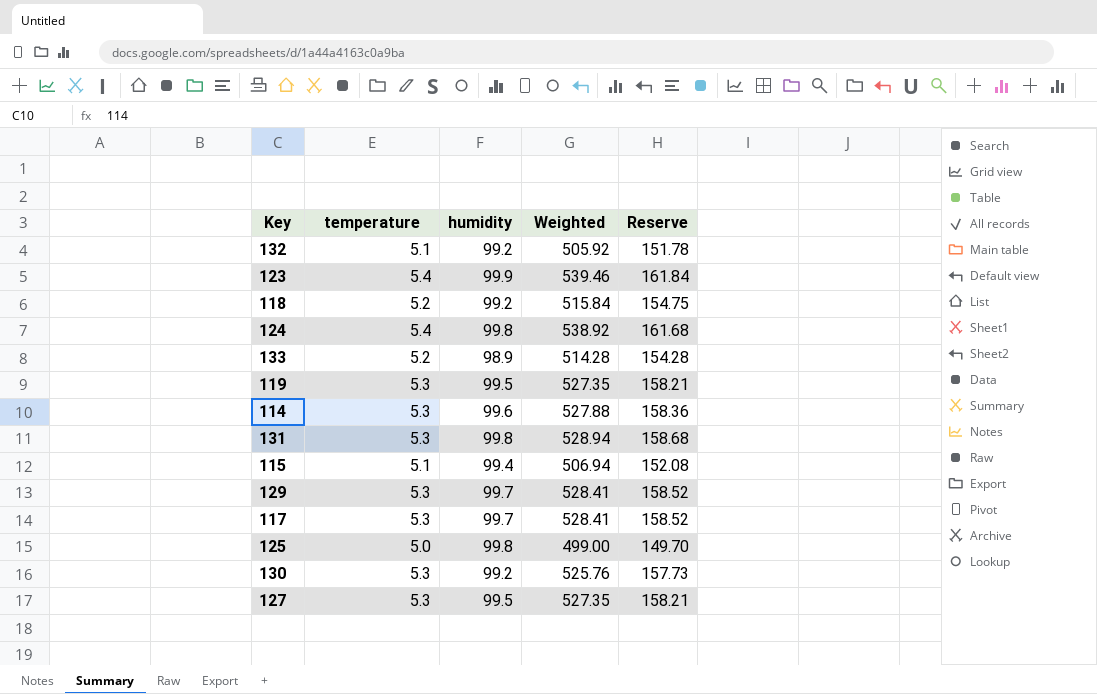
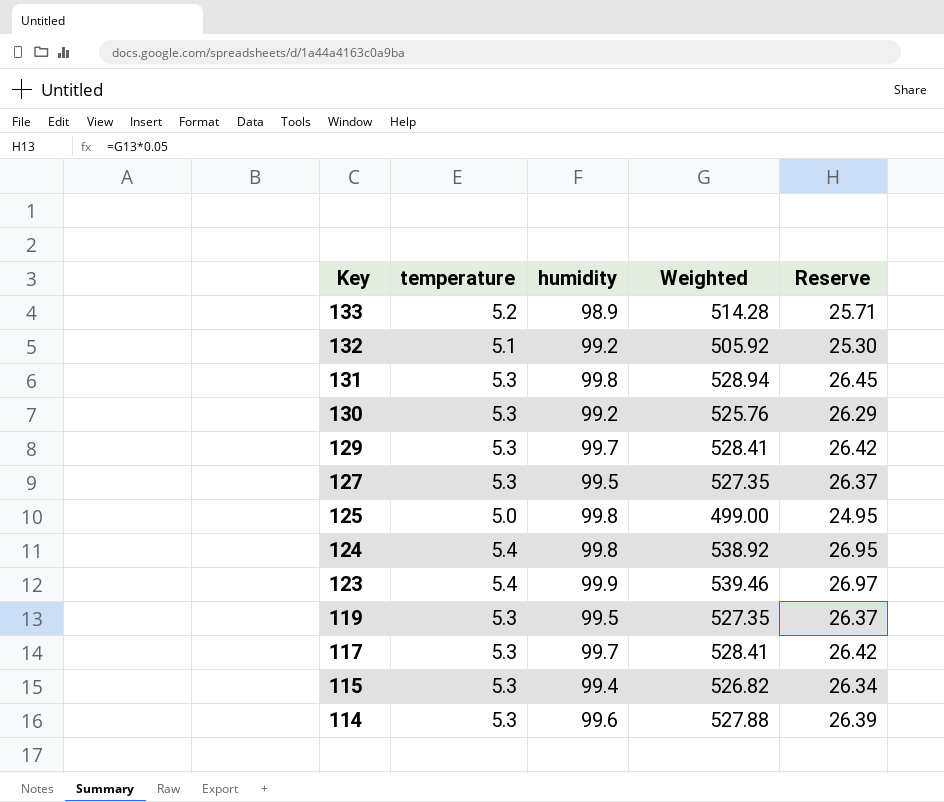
row order: none -> Key descending
column Reserve | formula: [Weighted] * 0.3 -> [Weighted] * 0.05
row 118: 5.2 | 99.2 | 515.84 | 154.75 -> none
115 | temperature: 5.1 -> 5.3
115 | Weighted: 506.94 -> 526.82

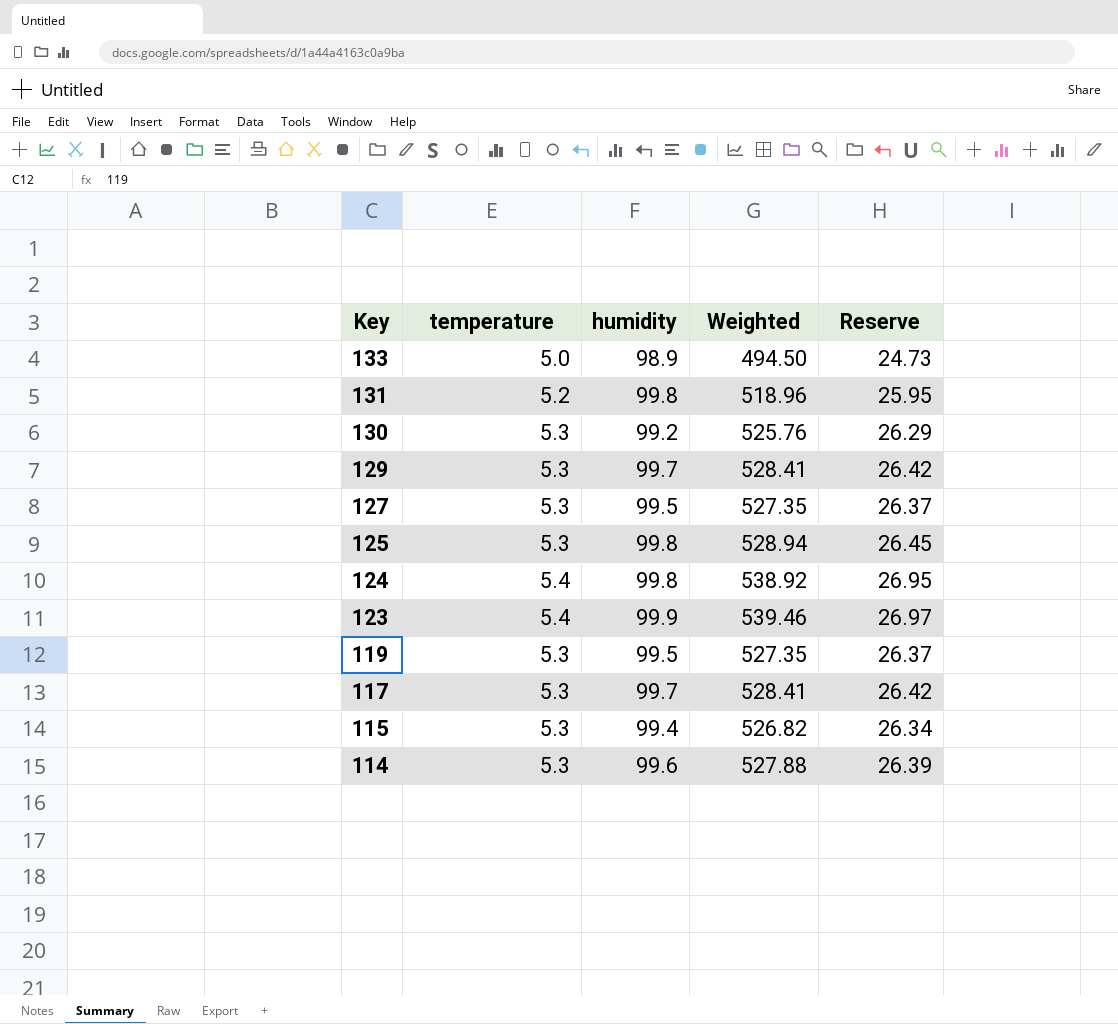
row 132: 5.1 | 99.2 | 505.92 | 25.30 -> none
133 | temperature: 5.2 -> 5.0
133 | Weighted: 514.28 -> 494.50
133 | Reserve: 25.71 -> 24.73
131 | temperature: 5.3 -> 5.2
131 | Weighted: 528.94 -> 518.96
131 | Reserve: 26.45 -> 25.95
125 | temperature: 5.0 -> 5.3
125 | Weighted: 499.00 -> 528.94
125 | Reserve: 24.95 -> 26.45

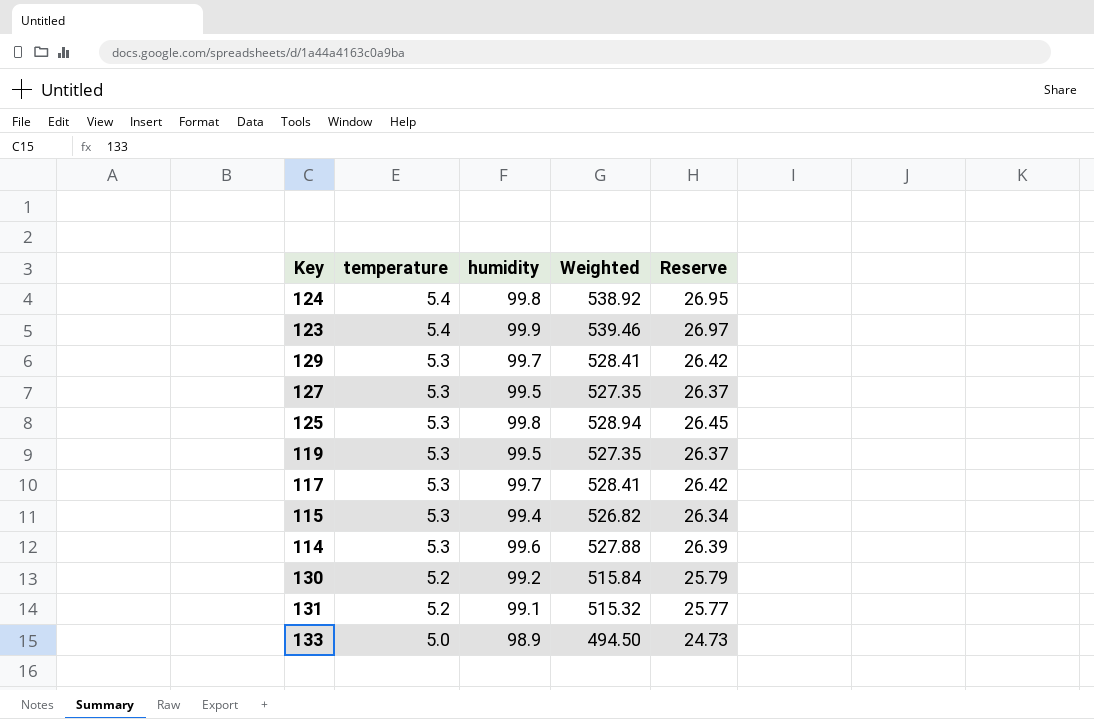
row order: Key descending -> temperature descending
130 | temperature: 5.3 -> 5.2
130 | Weighted: 525.76 -> 515.84
130 | Reserve: 26.29 -> 25.79
131 | humidity: 99.8 -> 99.1
131 | Weighted: 518.96 -> 515.32
131 | Reserve: 25.95 -> 25.77

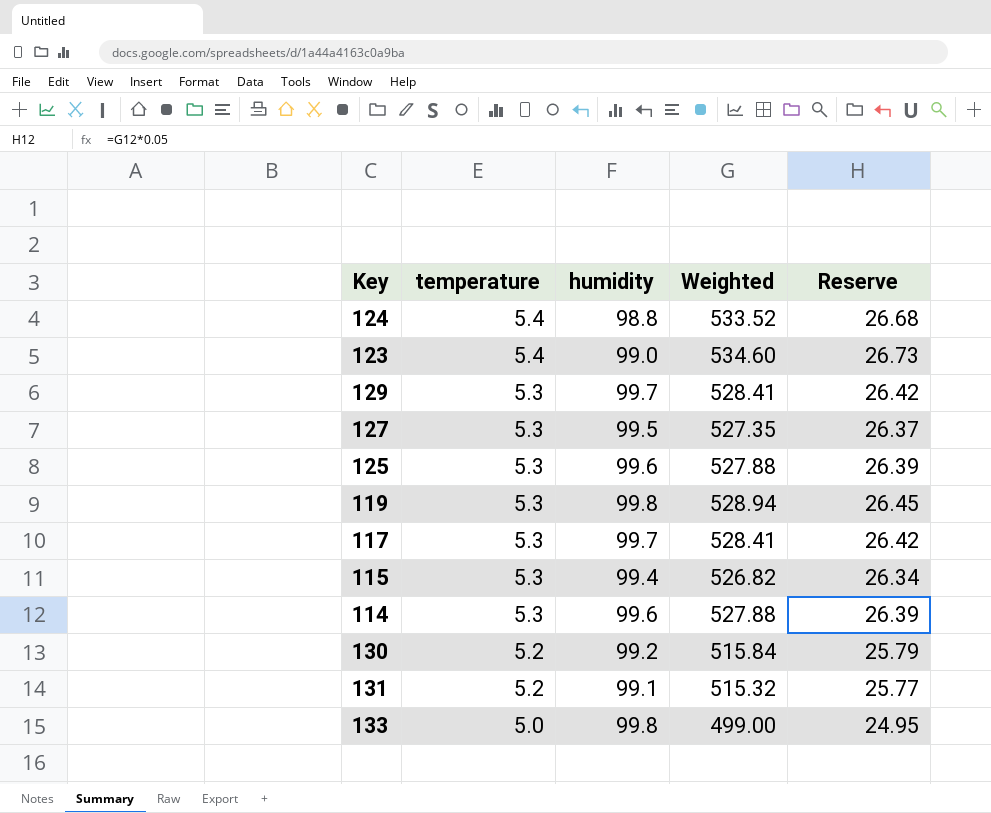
124 | humidity: 99.8 -> 98.8
124 | Weighted: 538.92 -> 533.52
124 | Reserve: 26.95 -> 26.68
123 | humidity: 99.9 -> 99.0
123 | Weighted: 539.46 -> 534.60
123 | Reserve: 26.97 -> 26.73
125 | humidity: 99.8 -> 99.6
125 | Weighted: 528.94 -> 527.88
125 | Reserve: 26.45 -> 26.39
119 | humidity: 99.5 -> 99.8
119 | Weighted: 527.35 -> 528.94
119 | Reserve: 26.37 -> 26.45
133 | humidity: 98.9 -> 99.8
133 | Weighted: 494.50 -> 499.00
133 | Reserve: 24.73 -> 24.95

